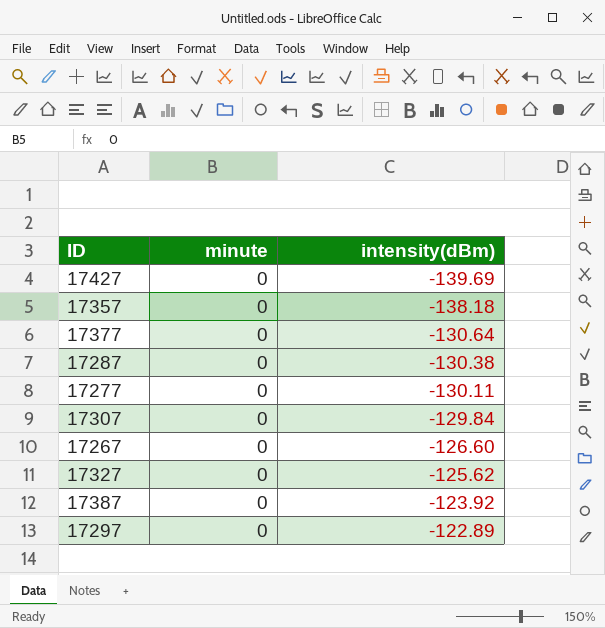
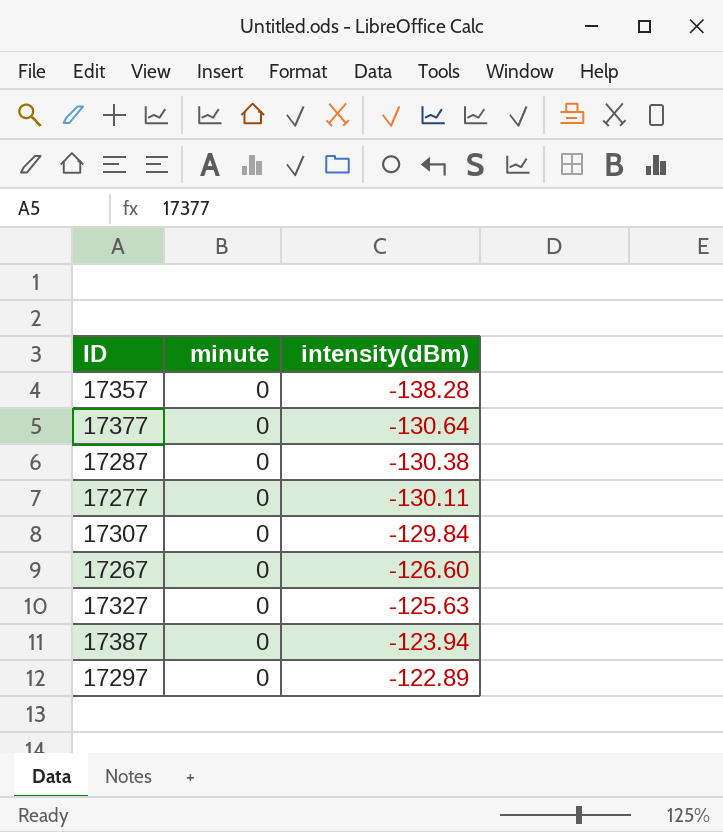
row 17427: 0 | -139.69 -> none
17357 | intensity(dBm): -138.18 -> -138.28
17327 | intensity(dBm): -125.62 -> -125.63
17387 | intensity(dBm): -123.92 -> -123.94

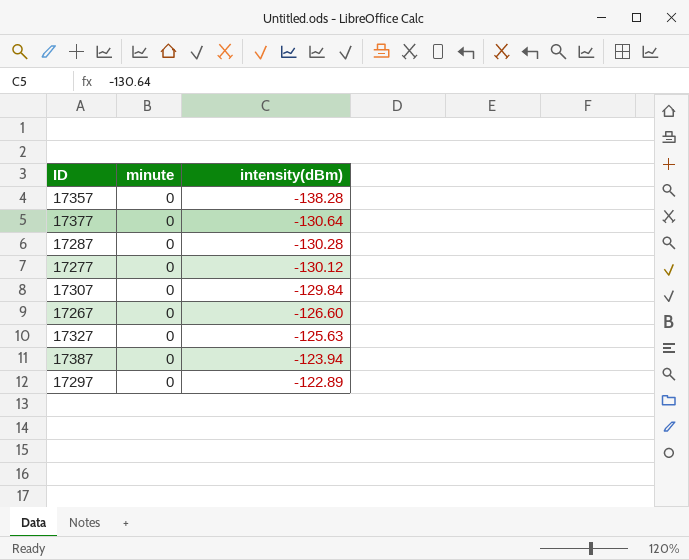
17287 | intensity(dBm): -130.38 -> -130.28
17277 | intensity(dBm): -130.11 -> -130.12

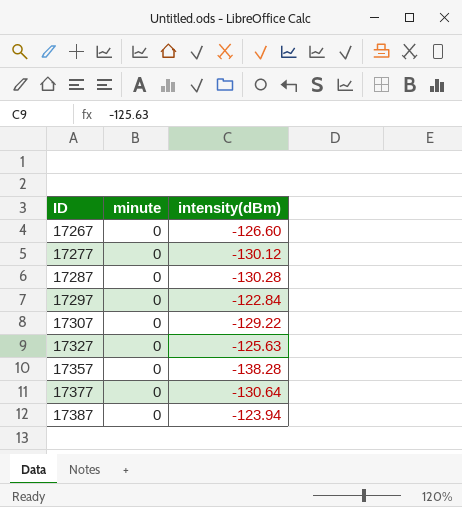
row order: intensity(dBm) ascending -> ID ascending
17297 | intensity(dBm): -122.89 -> -122.84
17307 | intensity(dBm): -129.84 -> -129.22

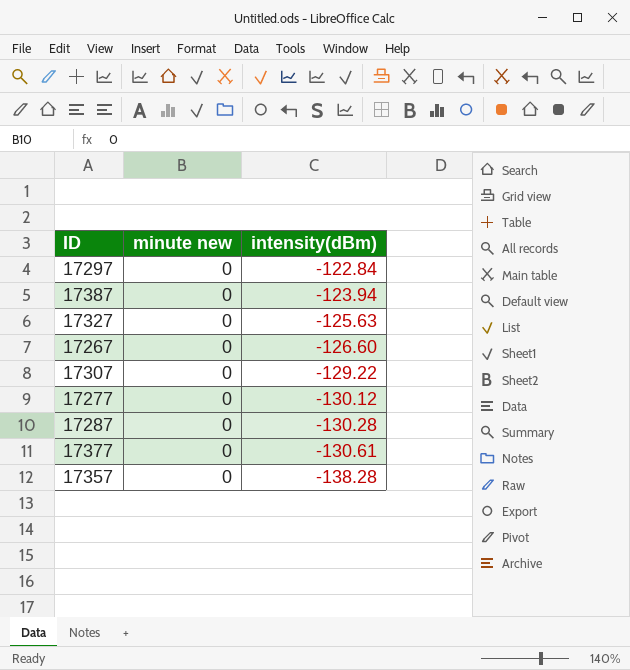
row order: ID ascending -> intensity(dBm) descending
column name: minute -> minute new
17377 | intensity(dBm): -130.64 -> -130.61

